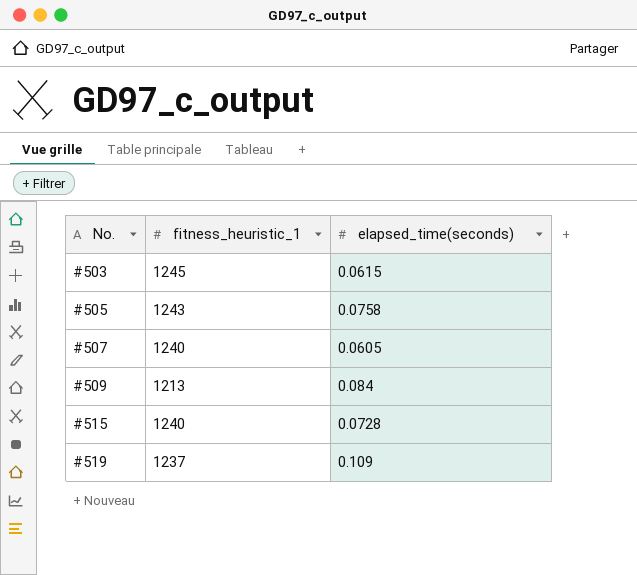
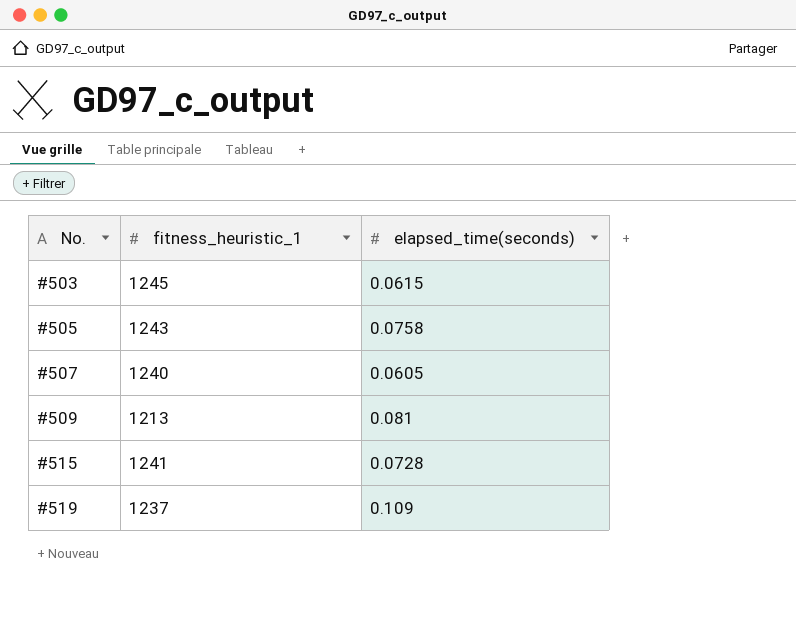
#509 | elapsed_time(seconds): 0.084 -> 0.081
#515 | fitness_heuristic_1: 1240 -> 1241

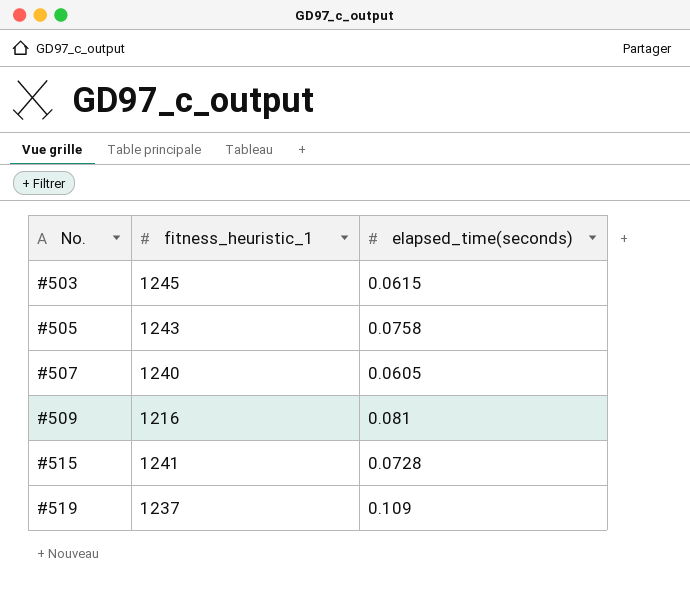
#509 | fitness_heuristic_1: 1213 -> 1216

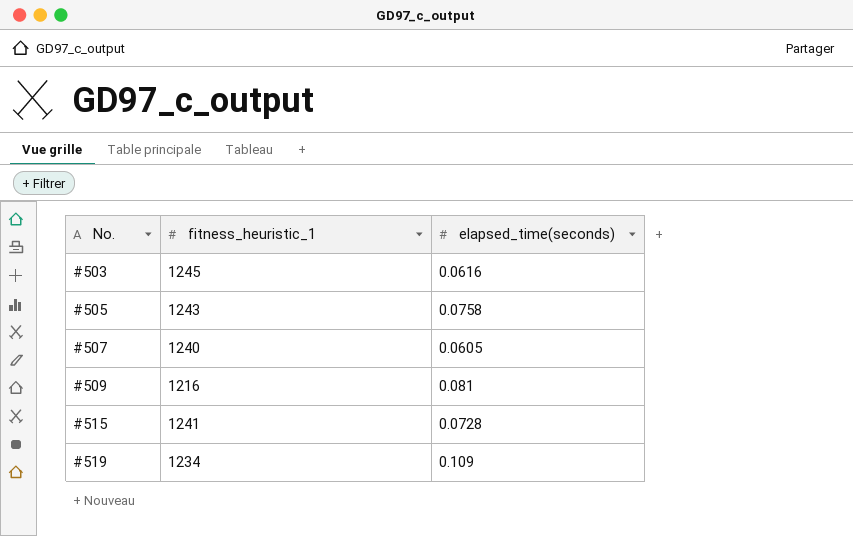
#503 | elapsed_time(seconds): 0.0615 -> 0.0616
#519 | fitness_heuristic_1: 1237 -> 1234

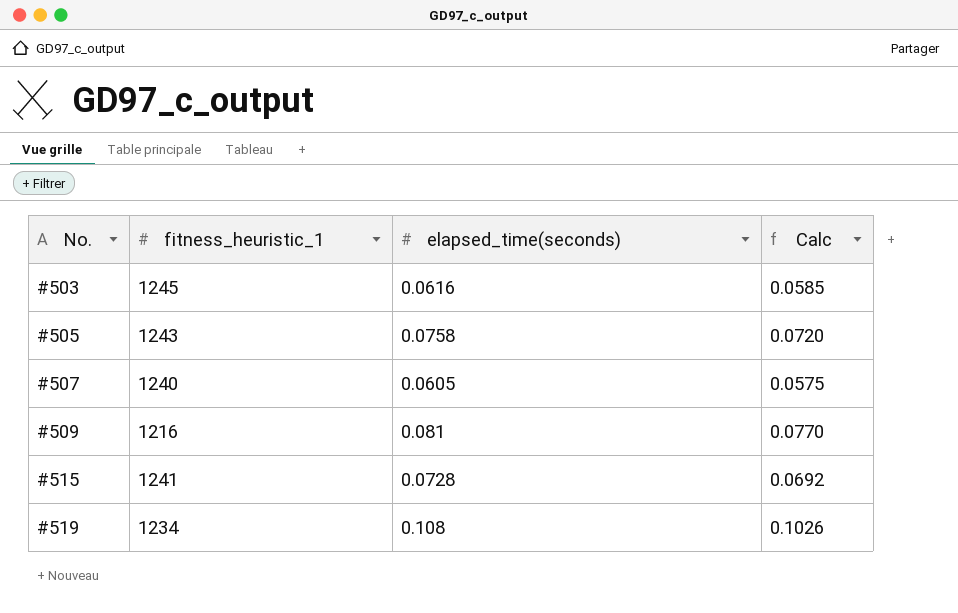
column Calc | formula: none -> [elapsed_time(seconds)] * 0.95
#519 | elapsed_time(seconds): 0.109 -> 0.108

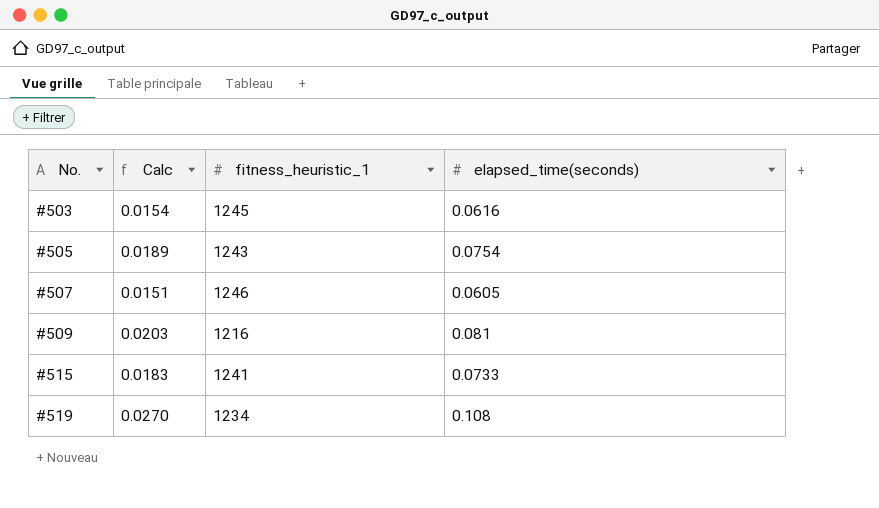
column Calc | formula: [elapsed_time(seconds)] * 0.95 -> [elapsed_time(seconds)] * 0.25
column Calc | position: 4 -> 2
#505 | elapsed_time(seconds): 0.0758 -> 0.0754
#507 | fitness_heuristic_1: 1240 -> 1246
#515 | elapsed_time(seconds): 0.0728 -> 0.0733

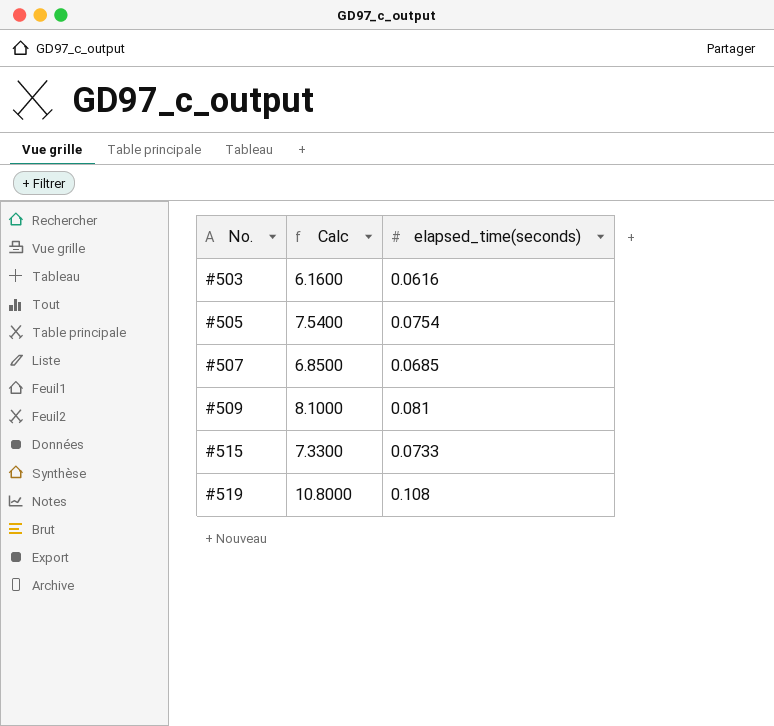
column fitness_heuristic_1 | position: 3 -> none
column Calc | formula: [elapsed_time(seconds)] * 0.25 -> [elapsed_time(seconds)] * 100
#507 | elapsed_time(seconds): 0.0605 -> 0.0685

